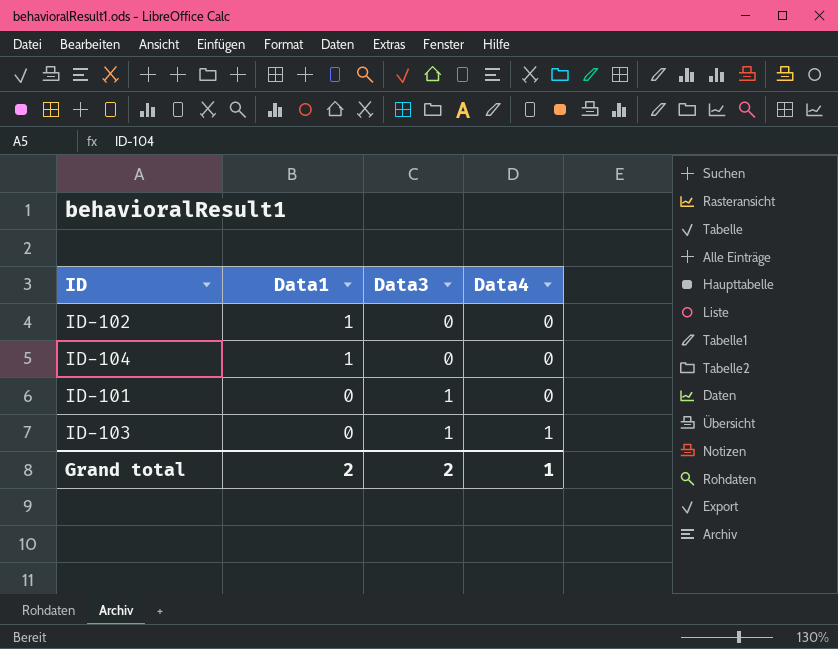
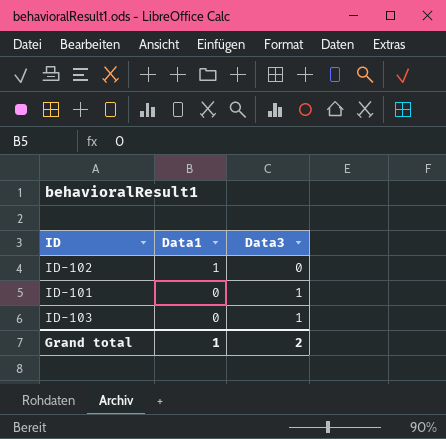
column Data4 | position: 4 -> none
row ID-104: 1 | 0 | 0 -> none
Grand total | Data1: 2 -> 1

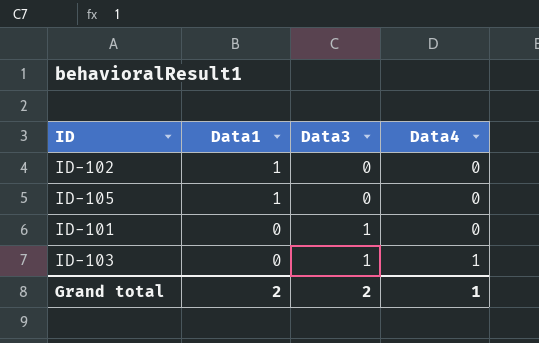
column Data4 | position: none -> 4
row ID-105: none -> 1 | 0 | 0
Grand total | Data1: 1 -> 2

